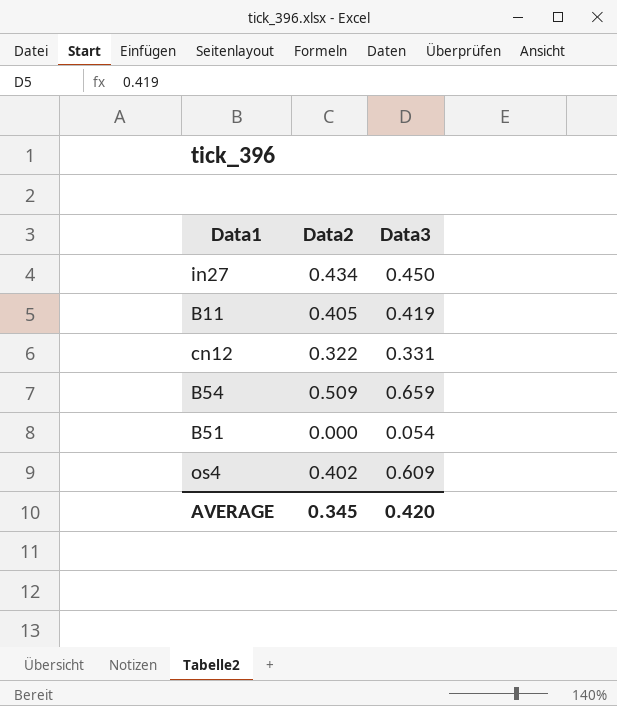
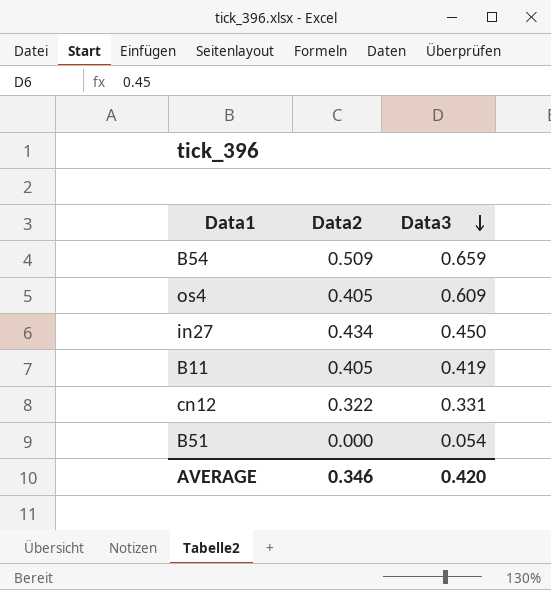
row order: none -> Data3 descending
os4 | Data2: 0.402 -> 0.405
AVERAGE | Data2: 0.345 -> 0.346

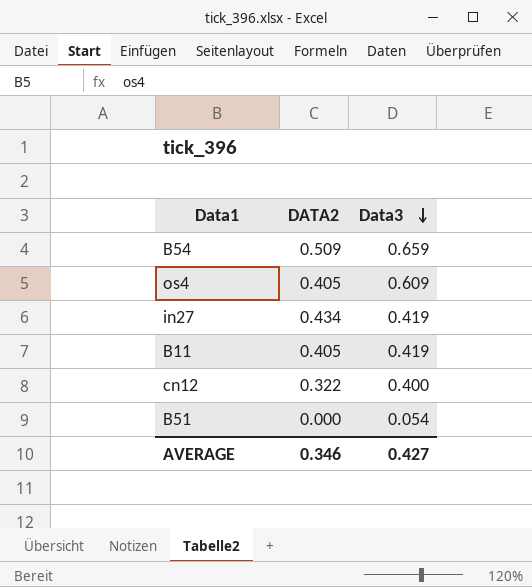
column name: Data2 -> DATA2
in27 | Data3: 0.450 -> 0.419
cn12 | Data3: 0.331 -> 0.400
AVERAGE | Data3: 0.420 -> 0.427

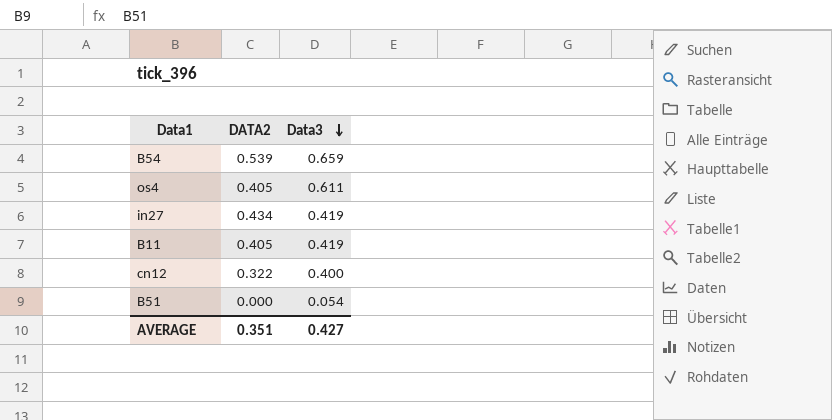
B54 | DATA2: 0.509 -> 0.539
os4 | Data3: 0.609 -> 0.611
AVERAGE | DATA2: 0.346 -> 0.351

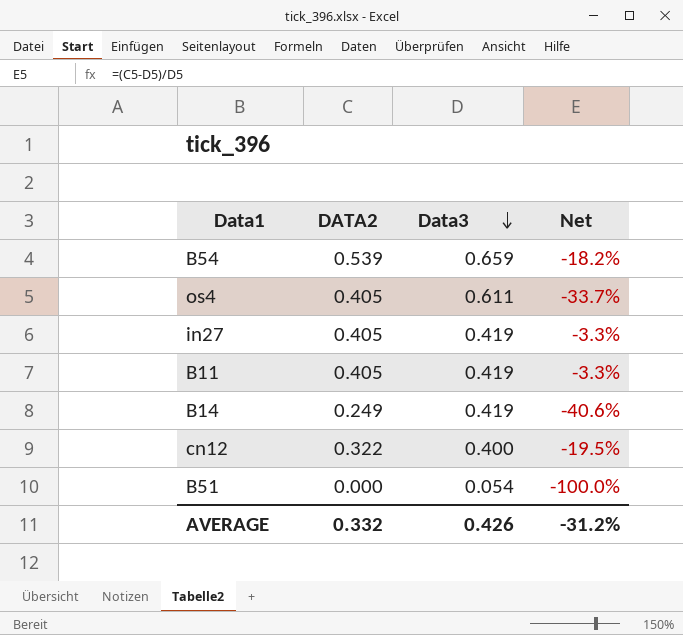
column Net | formula: none -> ([DATA2] - [Data3]) / [Data3]
in27 | DATA2: 0.434 -> 0.405
row B14: none -> 0.249 | 0.419 | -40.6%
AVERAGE | DATA2: 0.351 -> 0.332
AVERAGE | Data3: 0.427 -> 0.426

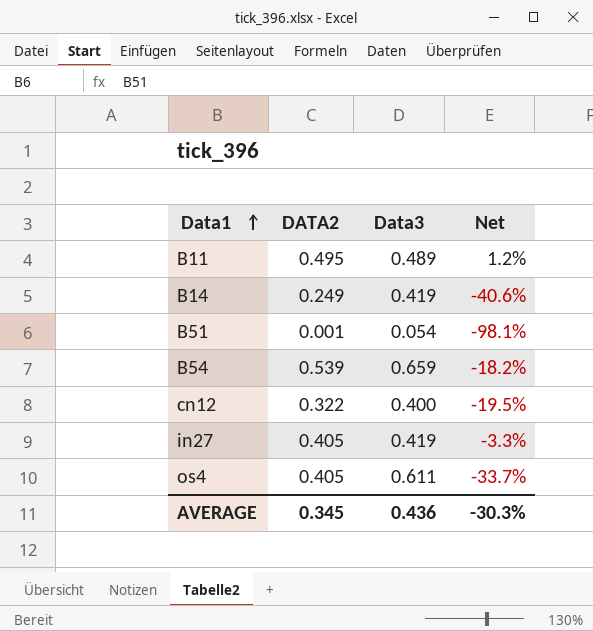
row order: Data3 descending -> Data1 ascending
B11 | DATA2: 0.405 -> 0.495
B11 | Data3: 0.419 -> 0.489
B11 | Net: -3.3% -> 1.2%
B51 | DATA2: 0.000 -> 0.001
B51 | Net: -100.0% -> -98.1%
AVERAGE | DATA2: 0.332 -> 0.345
AVERAGE | Data3: 0.426 -> 0.436
AVERAGE | Net: -31.2% -> -30.3%

